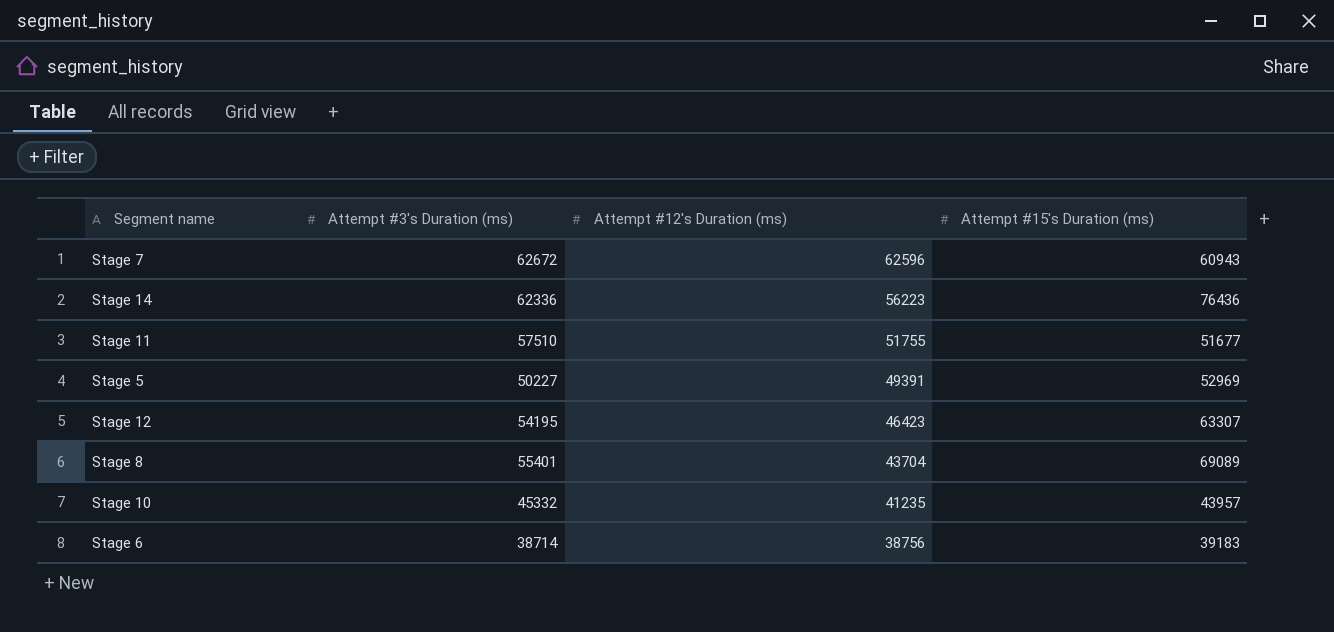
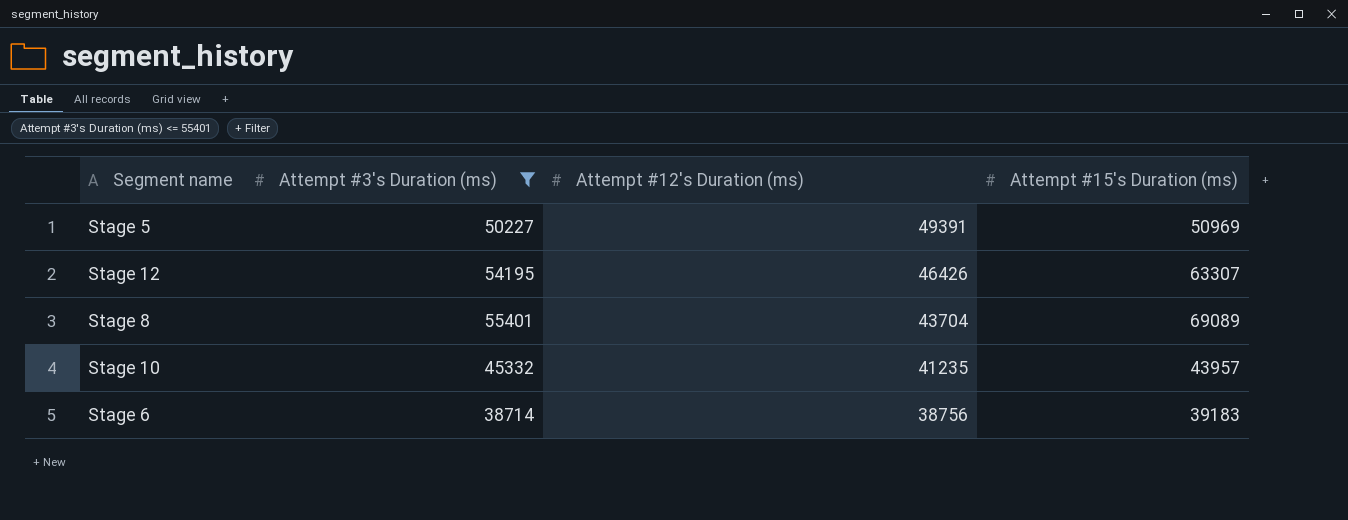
filter: none -> Attempt #3's Duration (ms) <= 55401
Stage 5 | Attempt #15's Duration (ms): 52969 -> 50969
Stage 12 | Attempt #12's Duration (ms): 46423 -> 46426

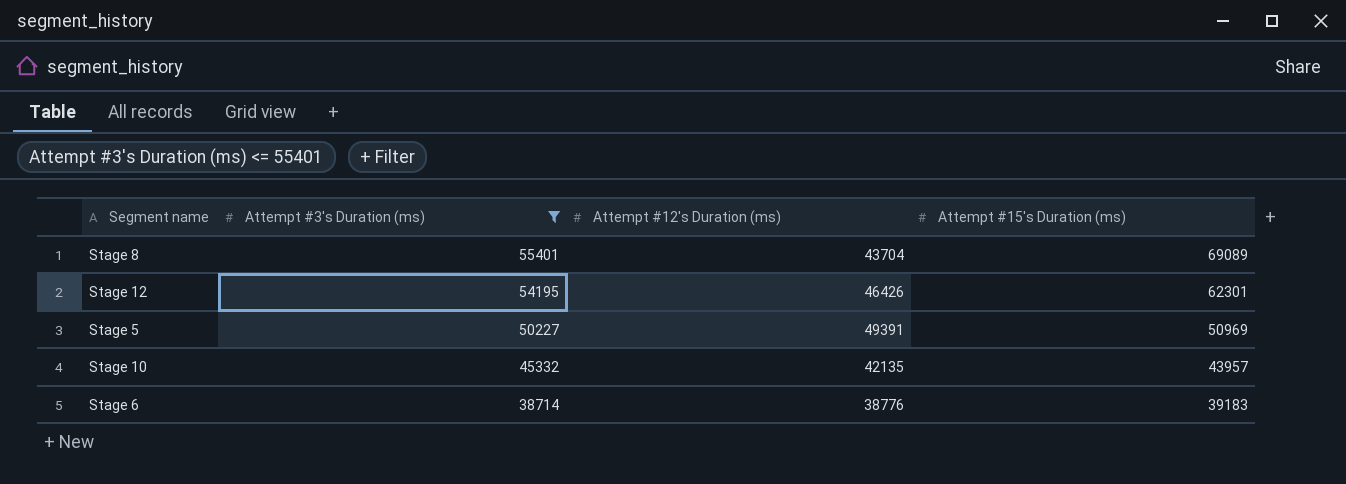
row order: Attempt #12's Duration (ms) descending -> Attempt #3's Duration (ms) descending
Stage 12 | Attempt #15's Duration (ms): 63307 -> 62301
Stage 10 | Attempt #12's Duration (ms): 41235 -> 42135
Stage 6 | Attempt #12's Duration (ms): 38756 -> 38776

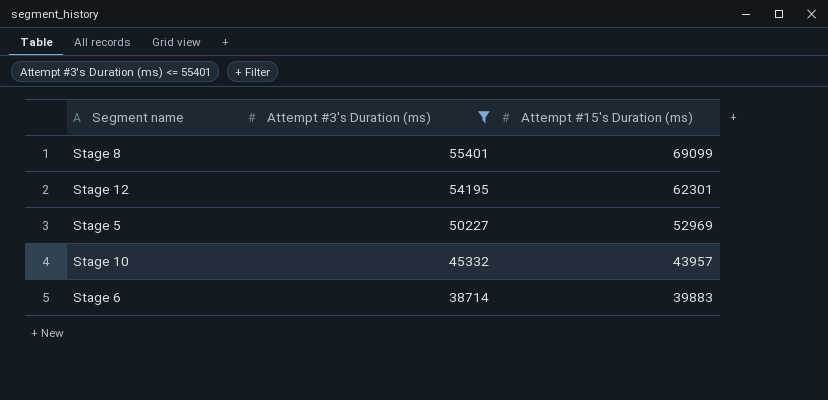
column Attempt #12's Duration (ms) | position: 3 -> none
Stage 8 | Attempt #15's Duration (ms): 69089 -> 69099
Stage 5 | Attempt #15's Duration (ms): 50969 -> 52969
Stage 6 | Attempt #15's Duration (ms): 39183 -> 39883

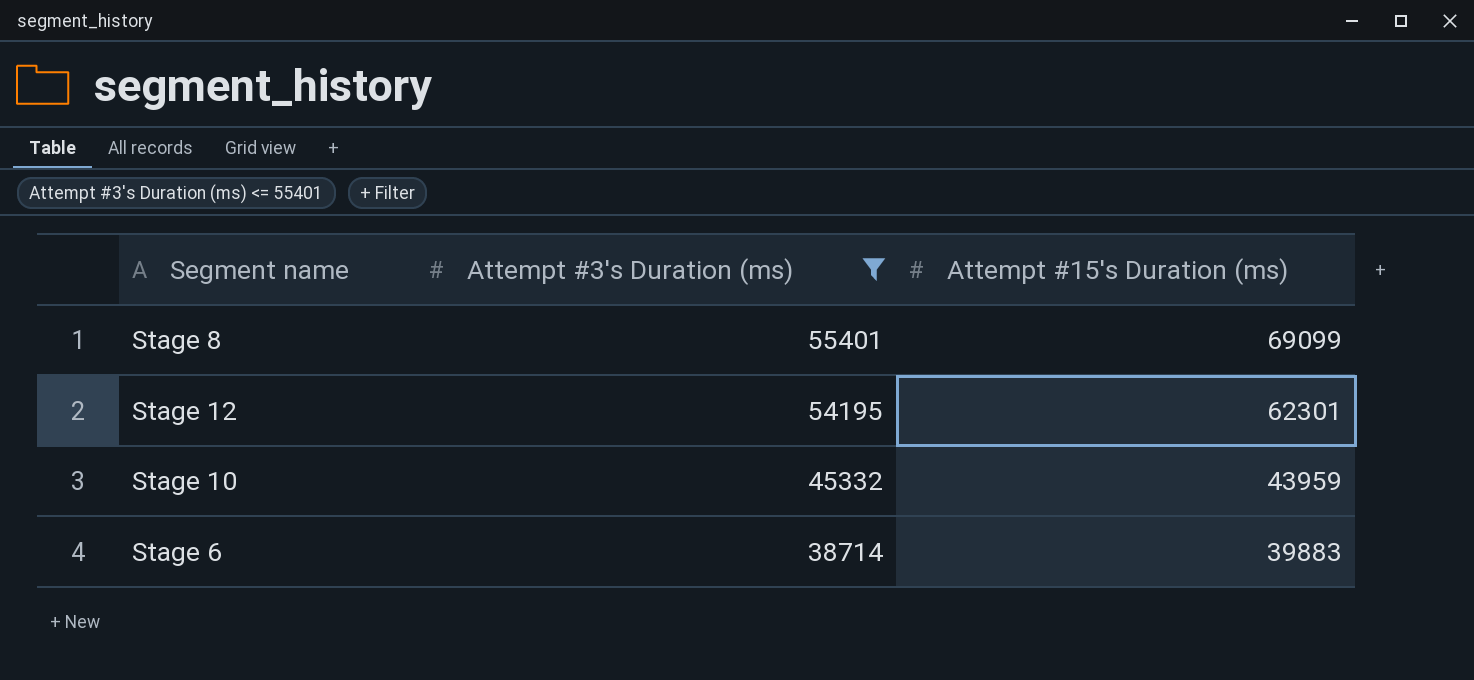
row Stage 5: 50227 | 52969 -> none
Stage 10 | Attempt #15's Duration (ms): 43957 -> 43959

